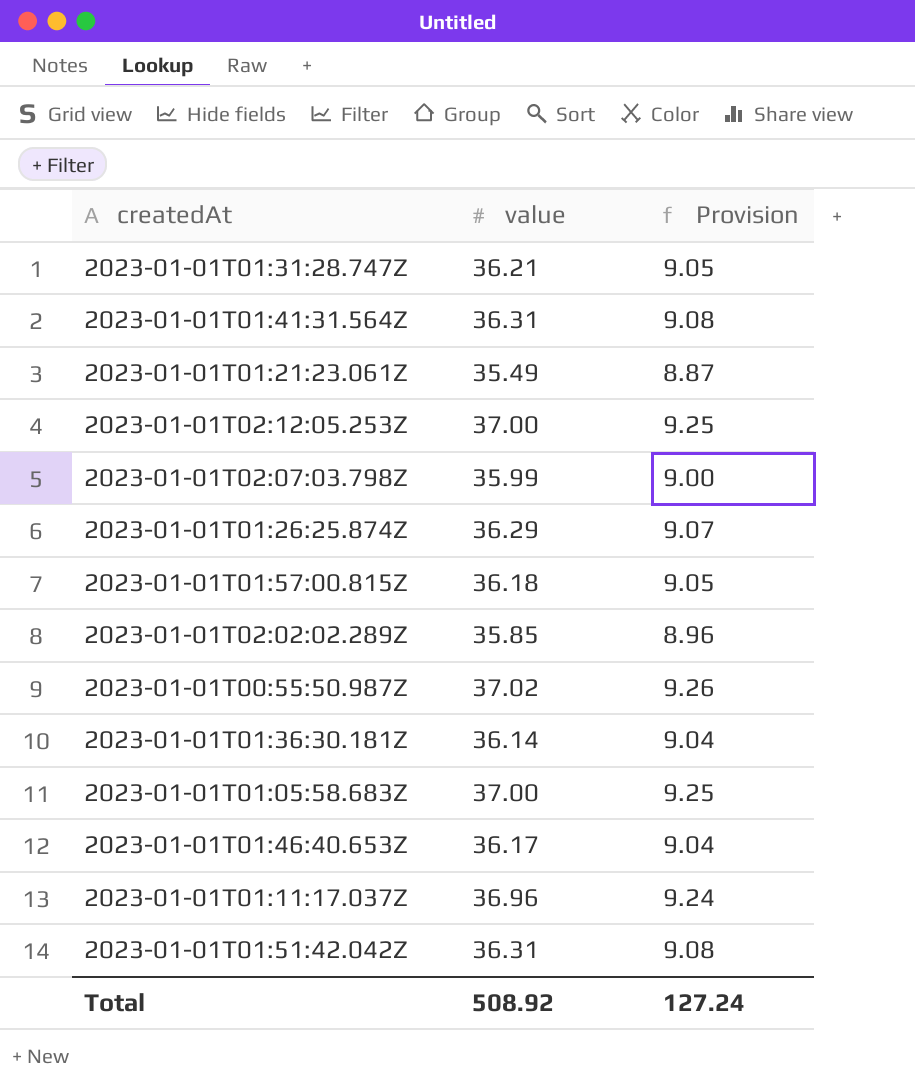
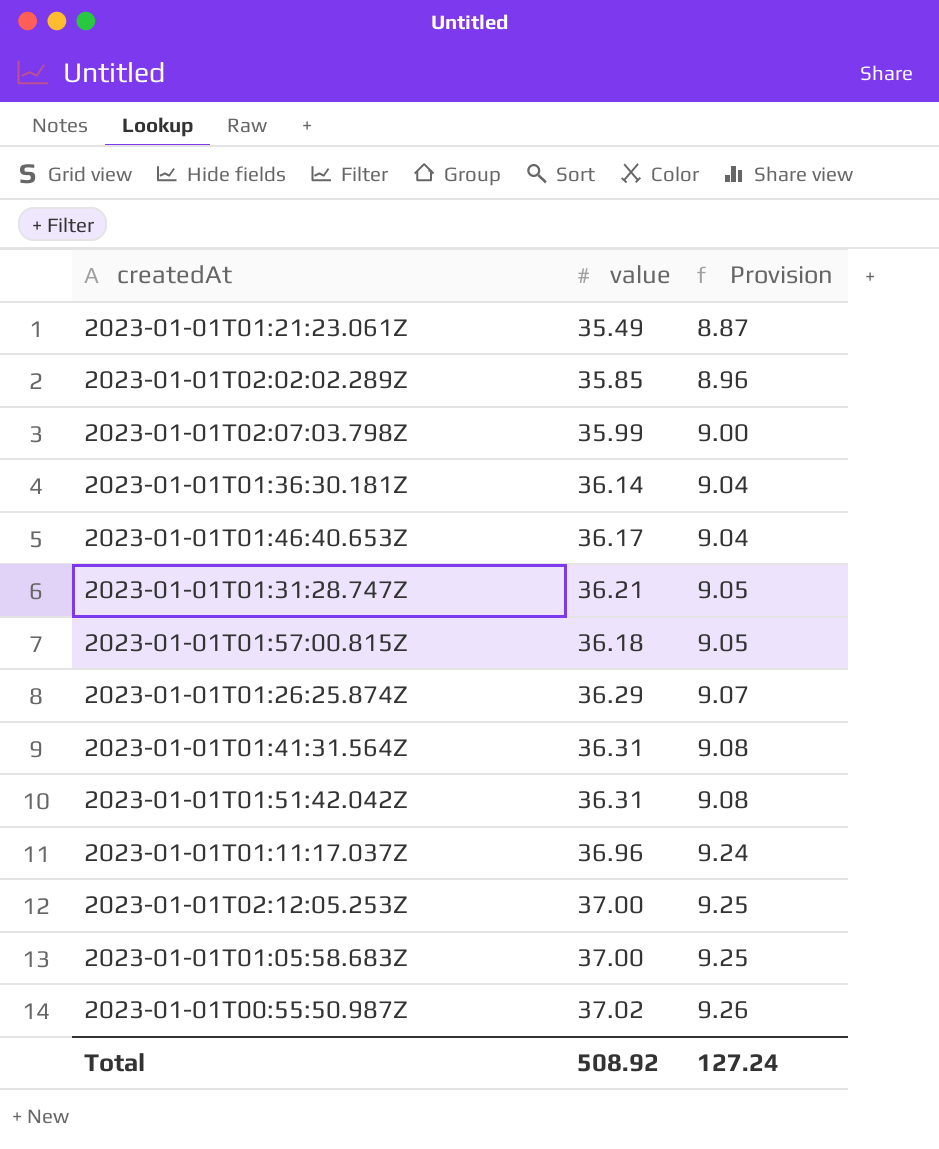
row order: none -> Provision ascending

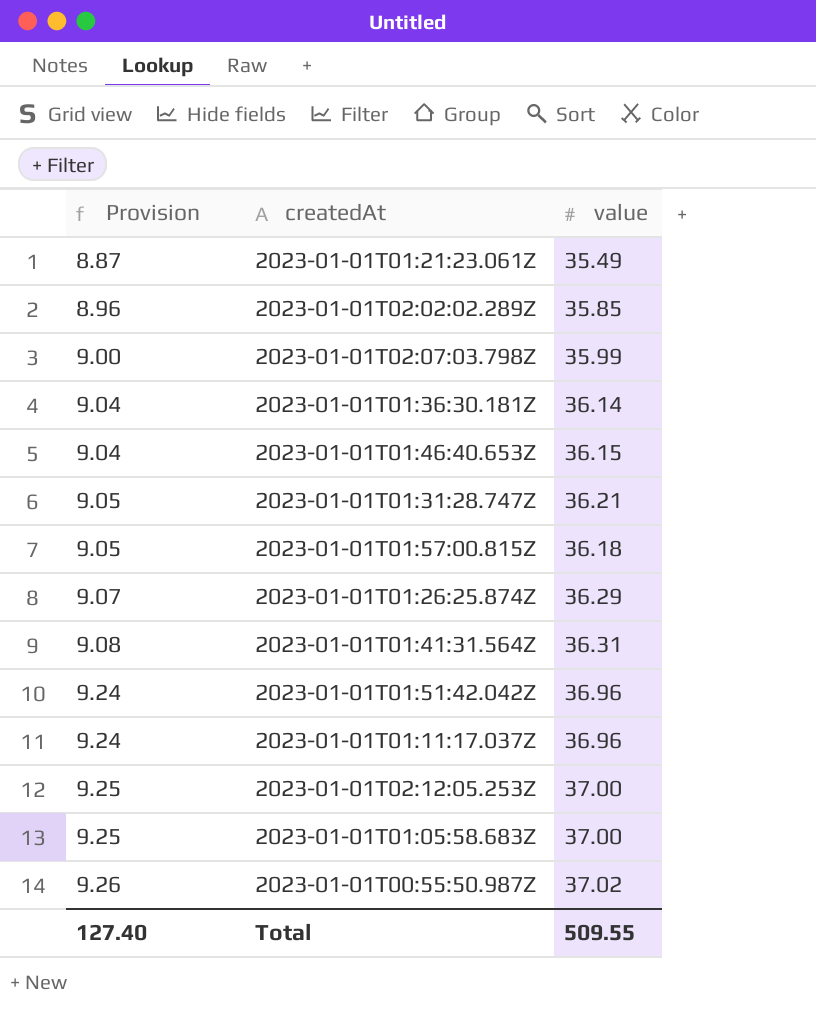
column Provision | position: 3 -> 1
2023-01-01T01:46:40.653Z | value: 36.17 -> 36.15
2023-01-01T01:51:42.042Z | Provision: 9.08 -> 9.24
2023-01-01T01:51:42.042Z | value: 36.31 -> 36.96
Total | Provision: 127.24 -> 127.40
Total | value: 508.92 -> 509.55

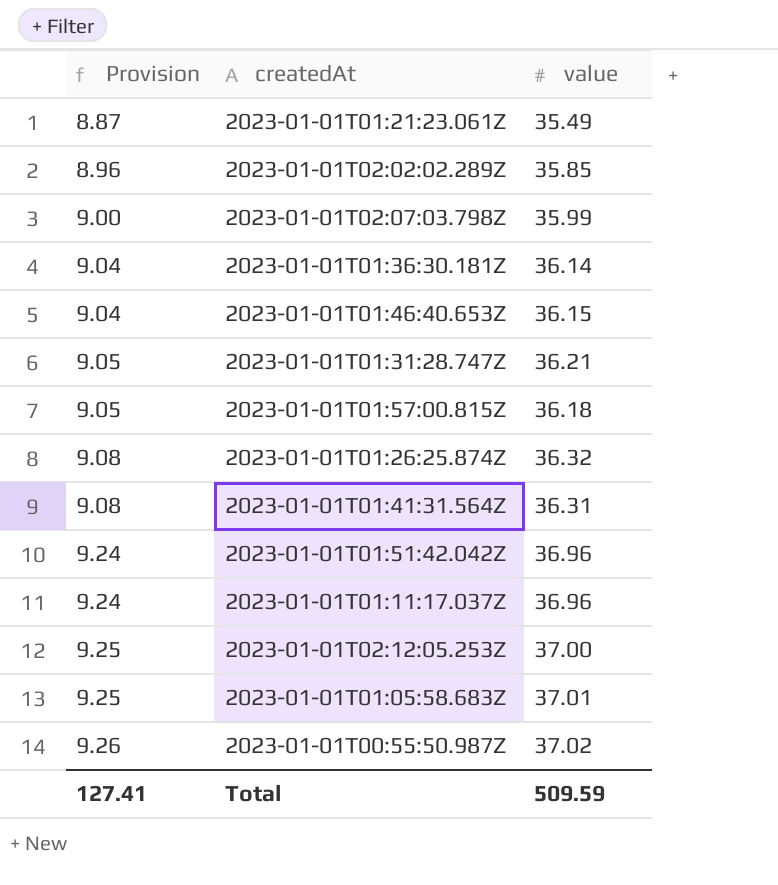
2023-01-01T01:26:25.874Z | Provision: 9.07 -> 9.08
2023-01-01T01:26:25.874Z | value: 36.29 -> 36.32
2023-01-01T01:05:58.683Z | value: 37.00 -> 37.01
Total | Provision: 127.40 -> 127.41
Total | value: 509.55 -> 509.59

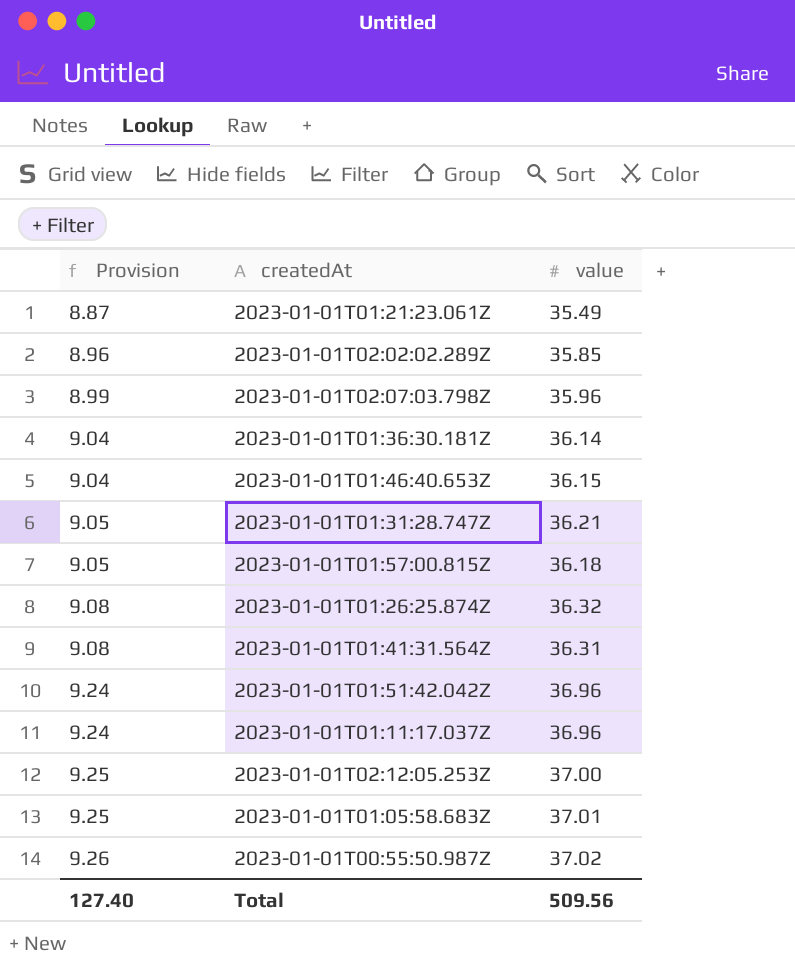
2023-01-01T02:07:03.798Z | Provision: 9.00 -> 8.99
2023-01-01T02:07:03.798Z | value: 35.99 -> 35.96
Total | Provision: 127.41 -> 127.40
Total | value: 509.59 -> 509.56

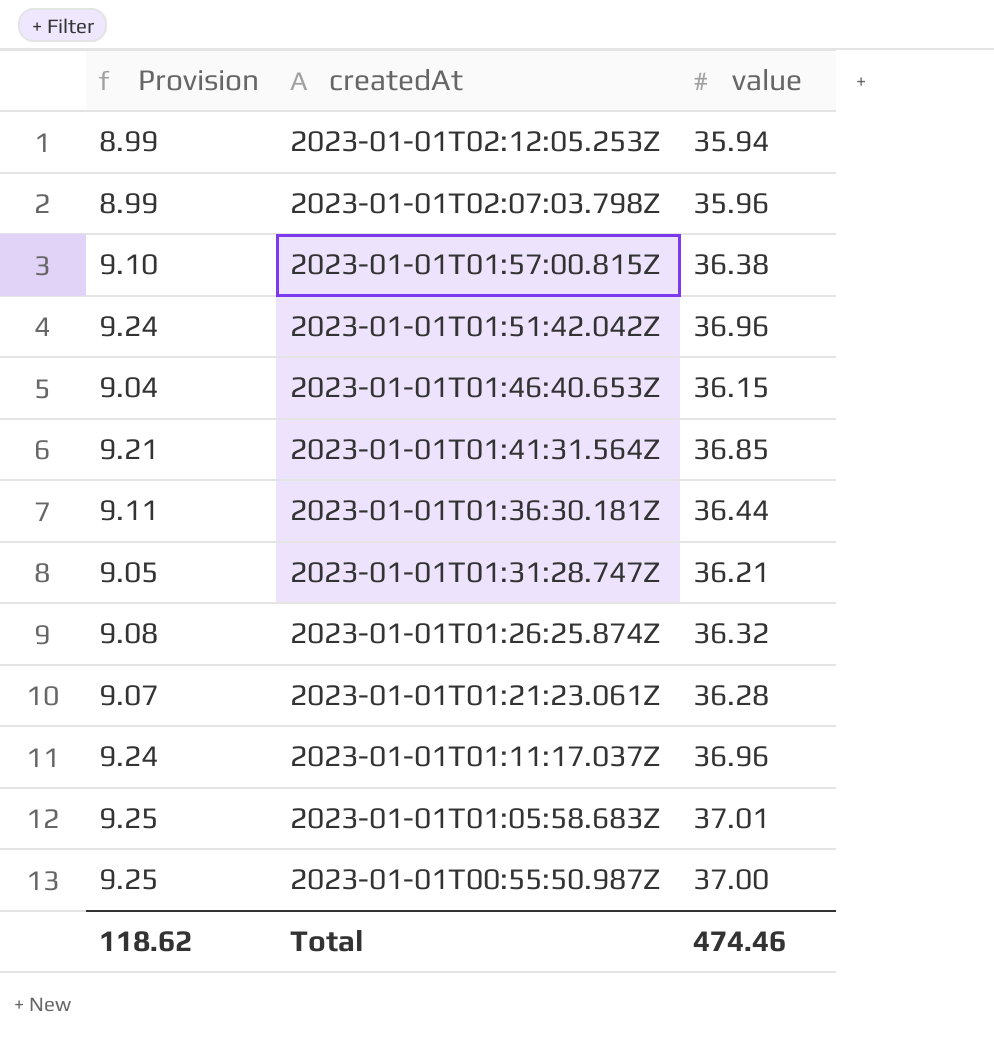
row order: Provision ascending -> createdAt descending
row 2023-01-01T02:02:02.289Z: 8.96 | 35.85 -> none
2023-01-01T02:12:05.253Z | Provision: 9.25 -> 8.99
2023-01-01T02:12:05.253Z | value: 37.00 -> 35.94
2023-01-01T01:57:00.815Z | Provision: 9.05 -> 9.10
2023-01-01T01:57:00.815Z | value: 36.18 -> 36.38
2023-01-01T01:41:31.564Z | Provision: 9.08 -> 9.21
2023-01-01T01:41:31.564Z | value: 36.31 -> 36.85
2023-01-01T01:36:30.181Z | Provision: 9.04 -> 9.11
2023-01-01T01:36:30.181Z | value: 36.14 -> 36.44
2023-01-01T01:21:23.061Z | Provision: 8.87 -> 9.07
2023-01-01T01:21:23.061Z | value: 35.49 -> 36.28
2023-01-01T00:55:50.987Z | Provision: 9.26 -> 9.25
2023-01-01T00:55:50.987Z | value: 37.02 -> 37.00
Total | Provision: 127.40 -> 118.62
Total | value: 509.56 -> 474.46

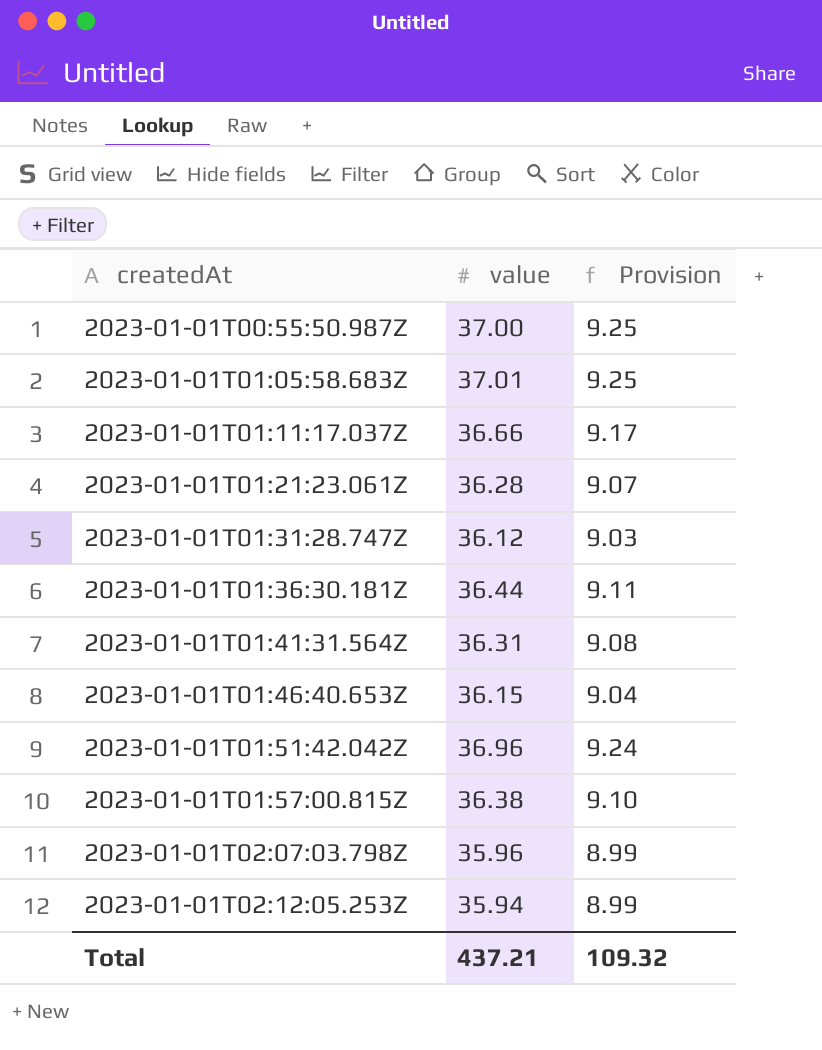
row order: createdAt descending -> createdAt ascending
column Provision | position: 1 -> 3
row 2023-01-01T01:26:25.874Z: 9.08 | 36.32 -> none
2023-01-01T01:11:17.037Z | value: 36.96 -> 36.66
2023-01-01T01:11:17.037Z | Provision: 9.24 -> 9.17
2023-01-01T01:31:28.747Z | value: 36.21 -> 36.12
2023-01-01T01:31:28.747Z | Provision: 9.05 -> 9.03
2023-01-01T01:41:31.564Z | value: 36.85 -> 36.31
2023-01-01T01:41:31.564Z | Provision: 9.21 -> 9.08
Total | value: 474.46 -> 437.21
Total | Provision: 118.62 -> 109.32

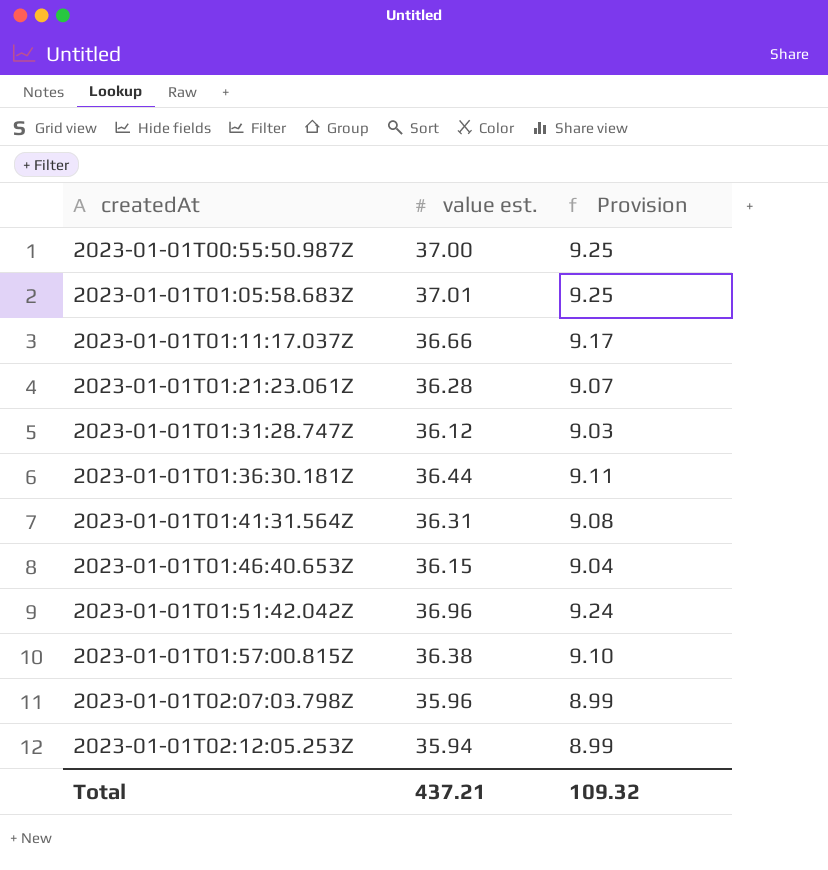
column name: value -> value est.

